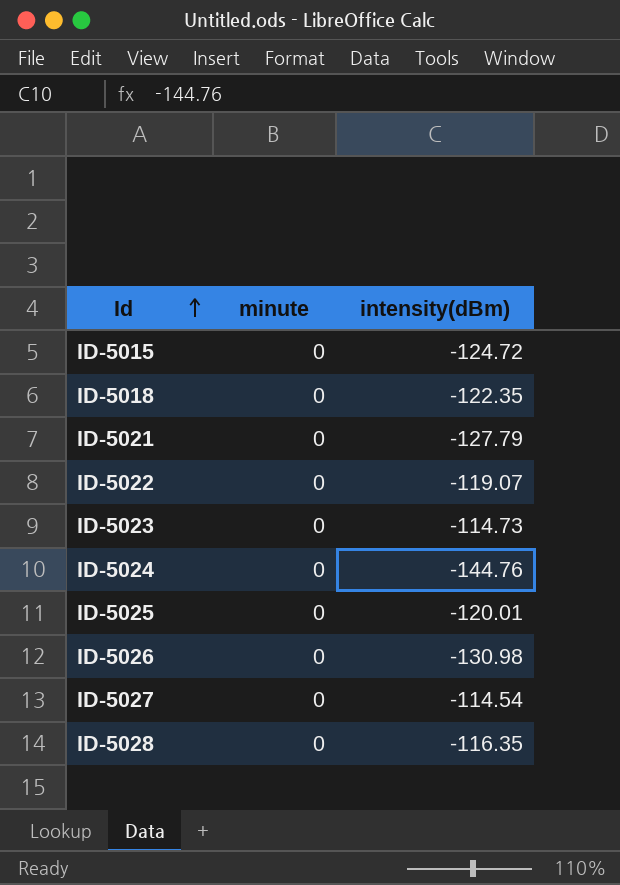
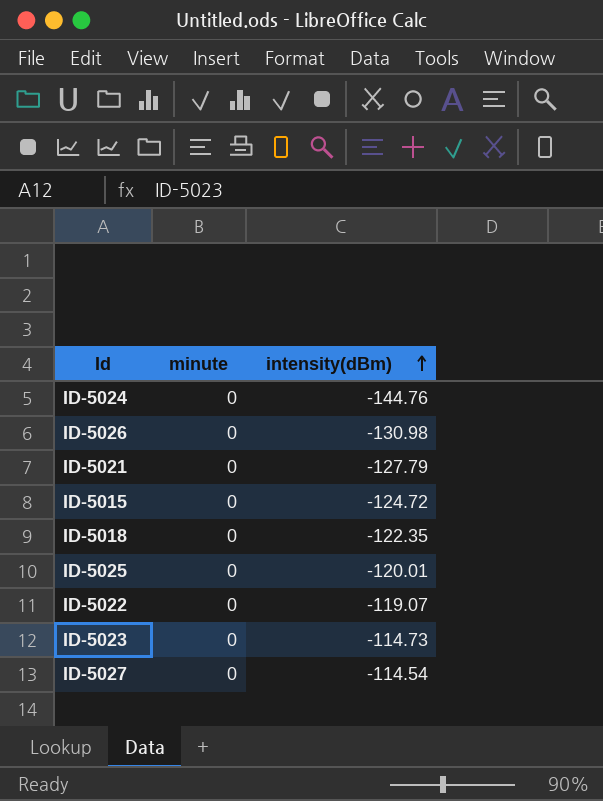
row order: Id ascending -> intensity(dBm) ascending
row ID-5028: 0 | -116.35 -> none

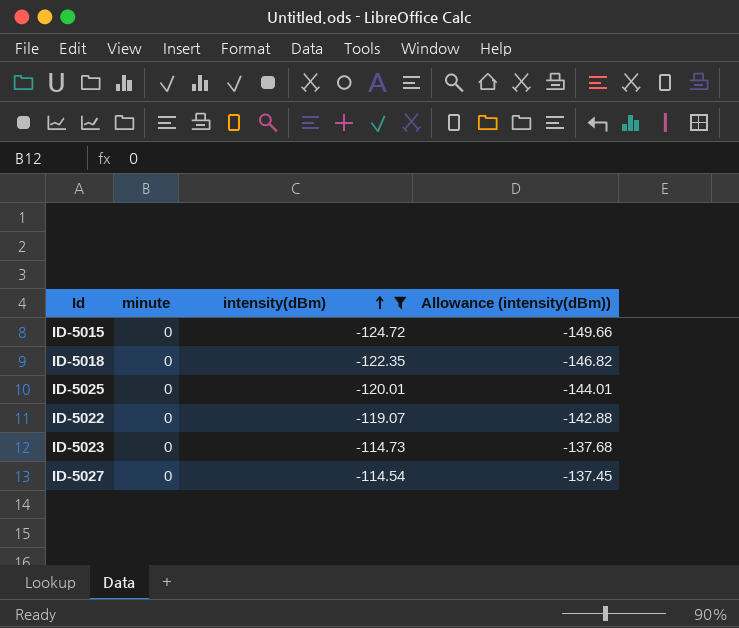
filter: none -> intensity(dBm) >= -124.72
column Allowance (intensity(dBm)) | formula: none -> [intensity(dBm)] * 1.2

